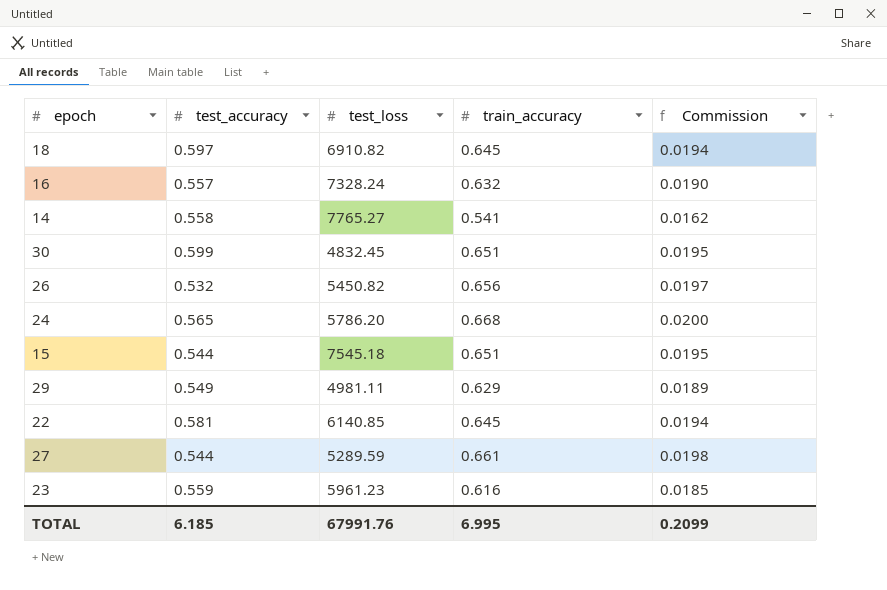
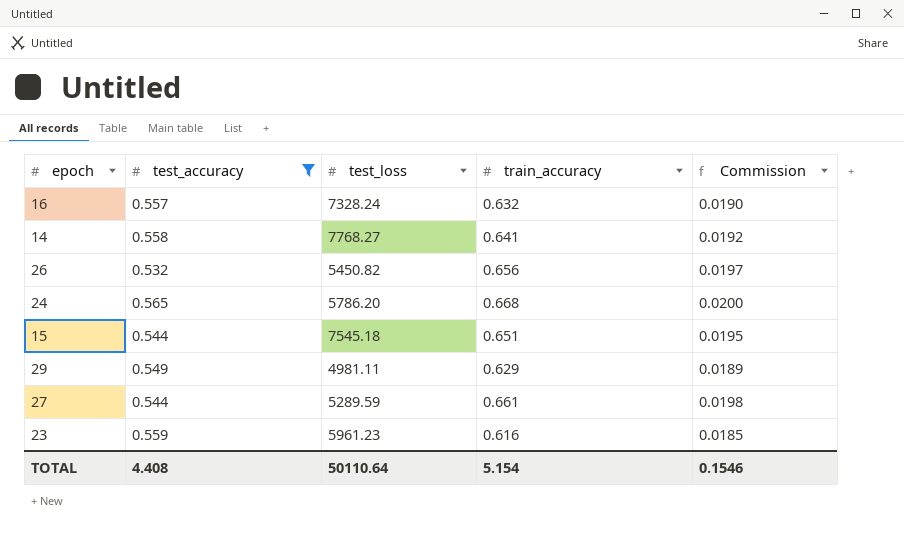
filter: none -> test_accuracy <= 0.565
14 | test_loss: 7765.27 -> 7768.27
14 | train_accuracy: 0.541 -> 0.641
14 | Commission: 0.0162 -> 0.0192
TOTAL | test_accuracy: 6.185 -> 4.408
TOTAL | test_loss: 67991.76 -> 50110.64
TOTAL | train_accuracy: 6.995 -> 5.154
TOTAL | Commission: 0.2099 -> 0.1546

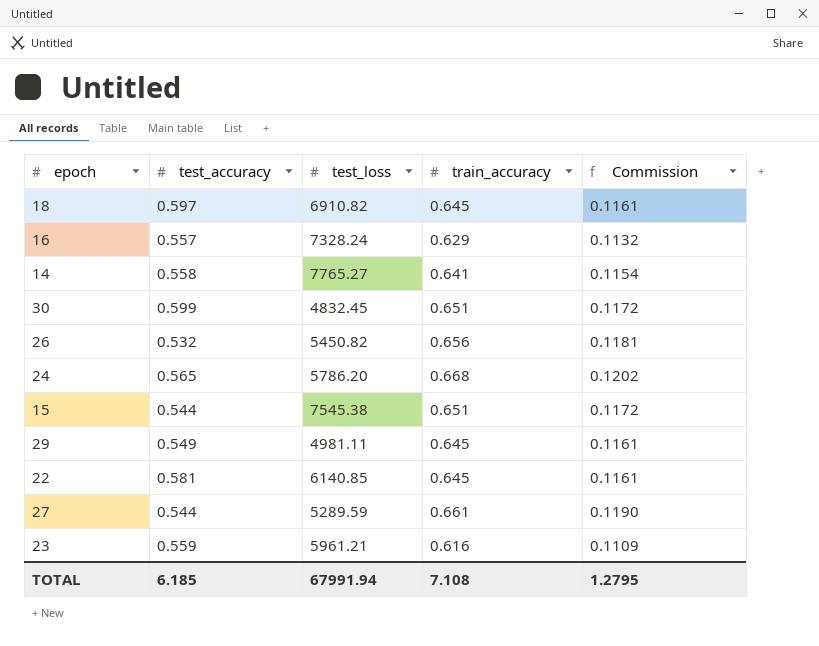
filter: test_accuracy <= 0.565 -> none
column Commission | formula: [train_accuracy] * 0.03 -> [train_accuracy] * 0.18
16 | train_accuracy: 0.632 -> 0.629
14 | test_loss: 7768.27 -> 7765.27
15 | test_loss: 7545.18 -> 7545.38
29 | train_accuracy: 0.629 -> 0.645
23 | test_loss: 5961.23 -> 5961.21
TOTAL | test_accuracy: 4.408 -> 6.185
TOTAL | test_loss: 50110.64 -> 67991.94
TOTAL | train_accuracy: 5.154 -> 7.108
TOTAL | Commission: 0.1546 -> 1.2795

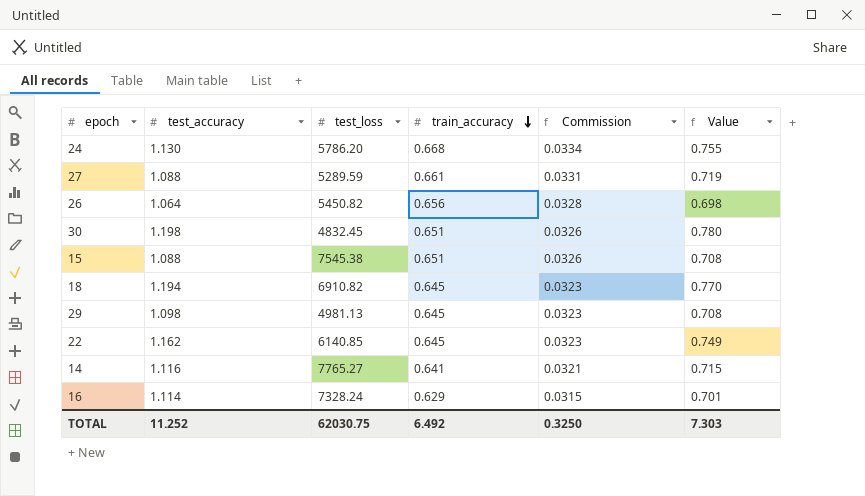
row order: none -> train_accuracy descending
column Commission | formula: [train_accuracy] * 0.18 -> [train_accuracy] * 0.05
column Value | formula: none -> [test_accuracy] * [train_accuracy]
row 23: 0.559 | 5961.21 | 0.616 | 0.1109 -> none
24 | test_accuracy: 0.565 -> 1.130
27 | test_accuracy: 0.544 -> 1.088
26 | test_accuracy: 0.532 -> 1.064
30 | test_accuracy: 0.599 -> 1.198
15 | test_accuracy: 0.544 -> 1.088
18 | test_accuracy: 0.597 -> 1.194
29 | test_accuracy: 0.549 -> 1.098
29 | test_loss: 4981.11 -> 4981.13
22 | test_accuracy: 0.581 -> 1.162
14 | test_accuracy: 0.558 -> 1.116
16 | test_accuracy: 0.557 -> 1.114
TOTAL | test_accuracy: 6.185 -> 11.252
TOTAL | test_loss: 67991.94 -> 62030.75
TOTAL | train_accuracy: 7.108 -> 6.492
TOTAL | Commission: 1.2795 -> 0.3250

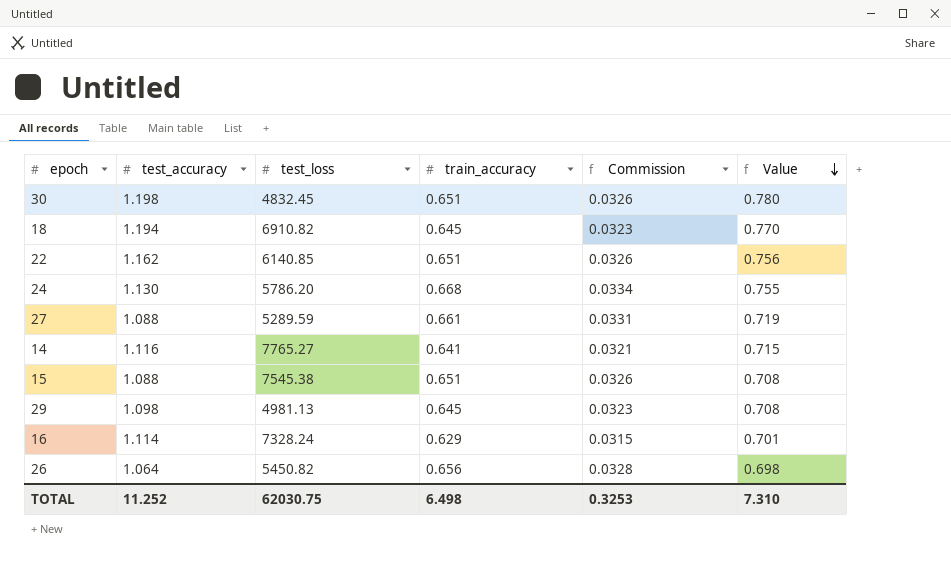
row order: train_accuracy descending -> Value descending
22 | train_accuracy: 0.645 -> 0.651
22 | Commission: 0.0323 -> 0.0326
22 | Value: 0.749 -> 0.756
TOTAL | train_accuracy: 6.492 -> 6.498
TOTAL | Commission: 0.3250 -> 0.3253
TOTAL | Value: 7.303 -> 7.310

